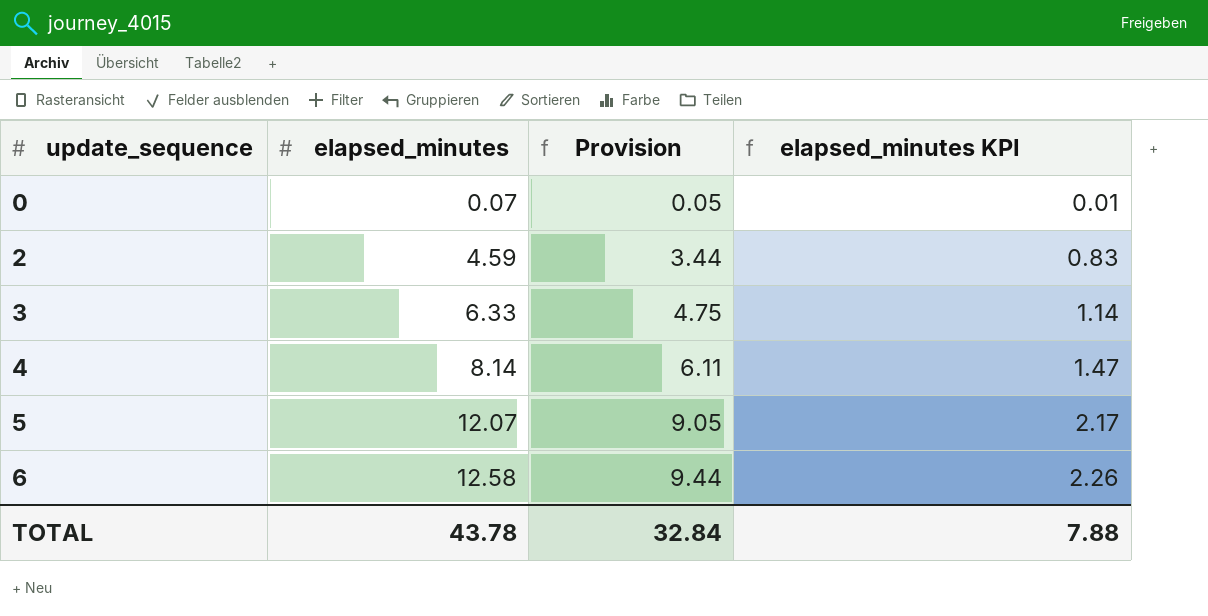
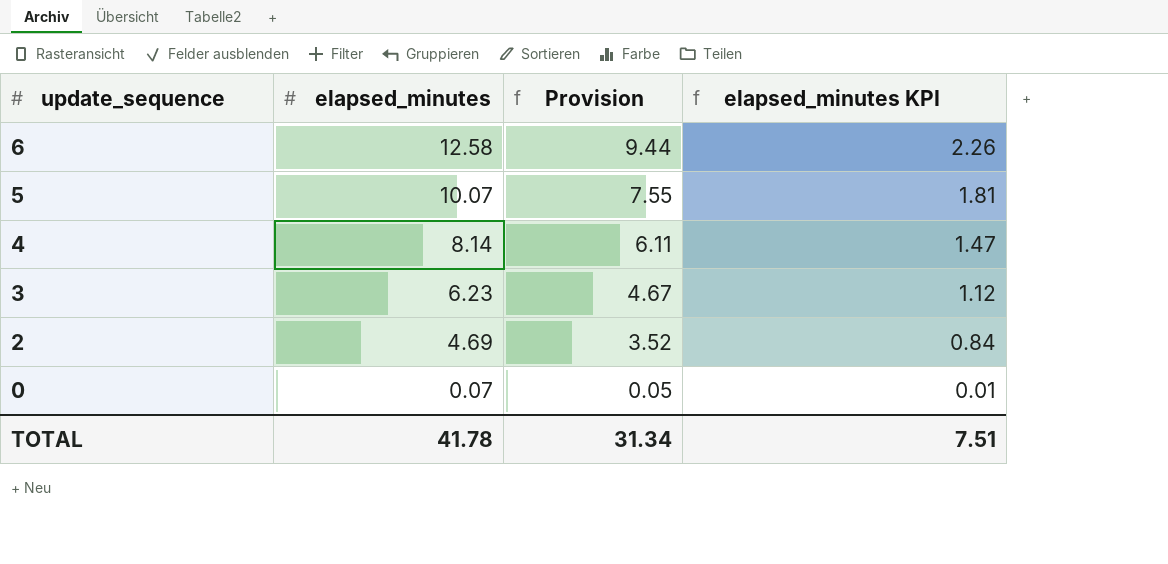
row order: update_sequence ascending -> update_sequence descending
5 | elapsed_minutes: 12.07 -> 10.07
5 | Provision: 9.05 -> 7.55
5 | elapsed_minutes KPI: 2.17 -> 1.81
3 | elapsed_minutes: 6.33 -> 6.23
3 | Provision: 4.75 -> 4.67
3 | elapsed_minutes KPI: 1.14 -> 1.12
2 | elapsed_minutes: 4.59 -> 4.69
2 | Provision: 3.44 -> 3.52
2 | elapsed_minutes KPI: 0.83 -> 0.84
TOTAL | elapsed_minutes: 43.78 -> 41.78
TOTAL | Provision: 32.84 -> 31.34
TOTAL | elapsed_minutes KPI: 7.88 -> 7.51

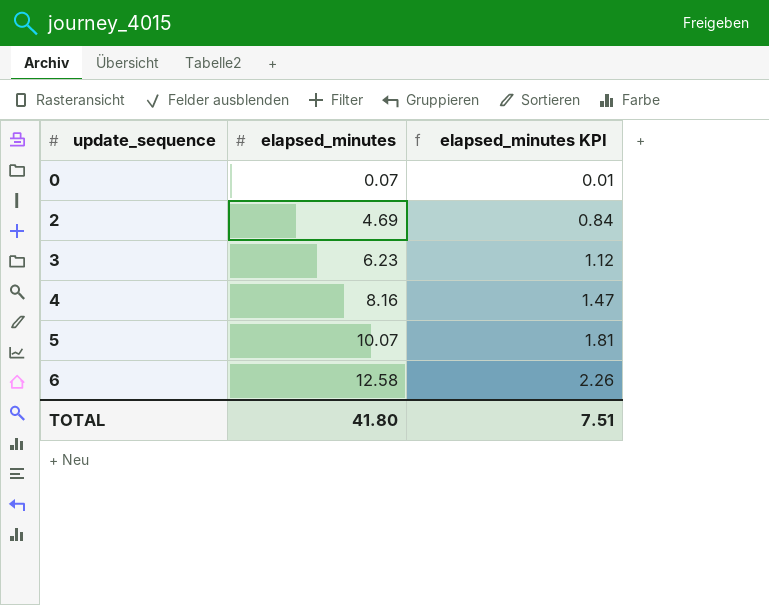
row order: update_sequence descending -> update_sequence ascending
column Provision | formula: [elapsed_minutes] * 0.75 -> none
4 | elapsed_minutes: 8.14 -> 8.16
TOTAL | elapsed_minutes: 41.78 -> 41.80

